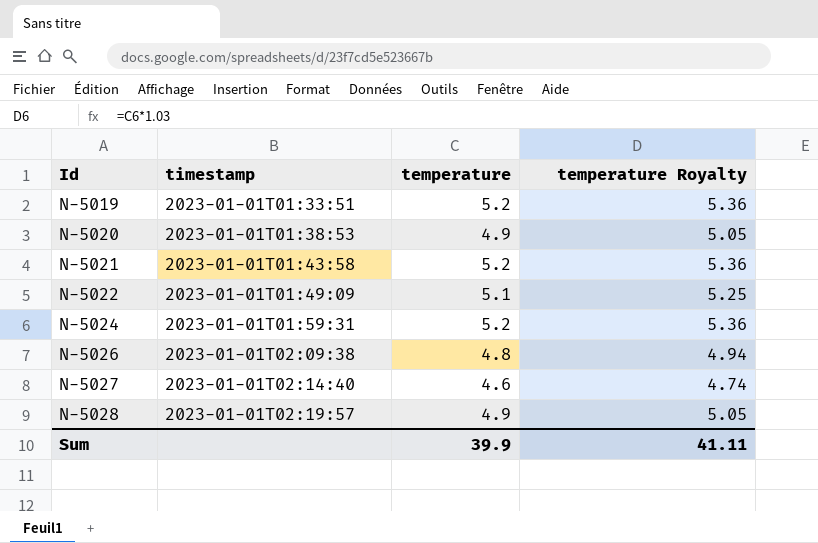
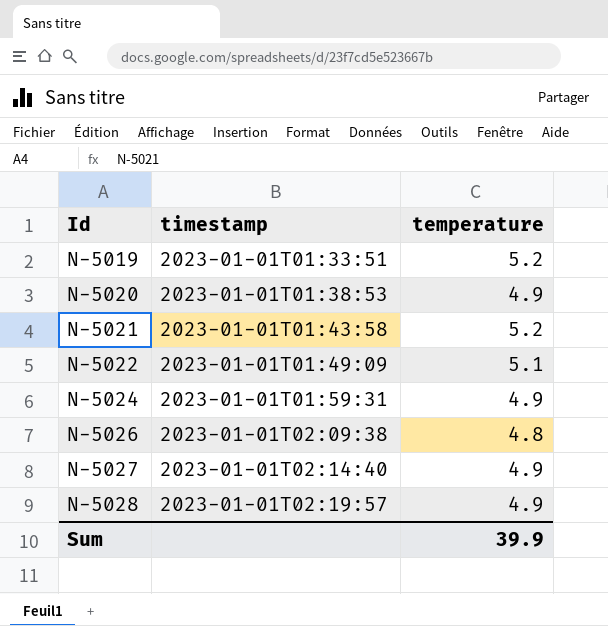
column temperature Royalty | formula: [temperature] * 1.03 -> none
N-5024 | temperature: 5.2 -> 4.9
N-5027 | temperature: 4.6 -> 4.9

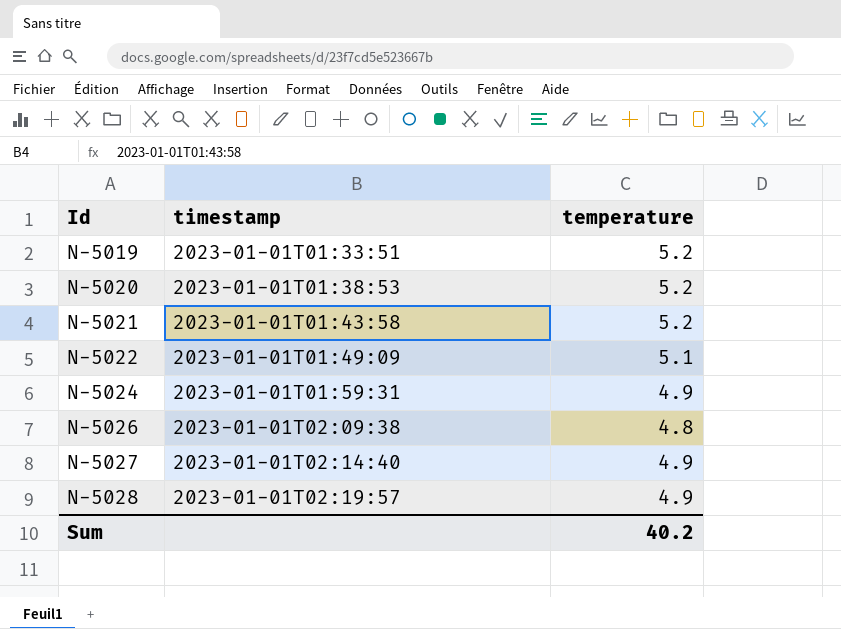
N-5020 | temperature: 4.9 -> 5.2
Sum | temperature: 39.9 -> 40.2

